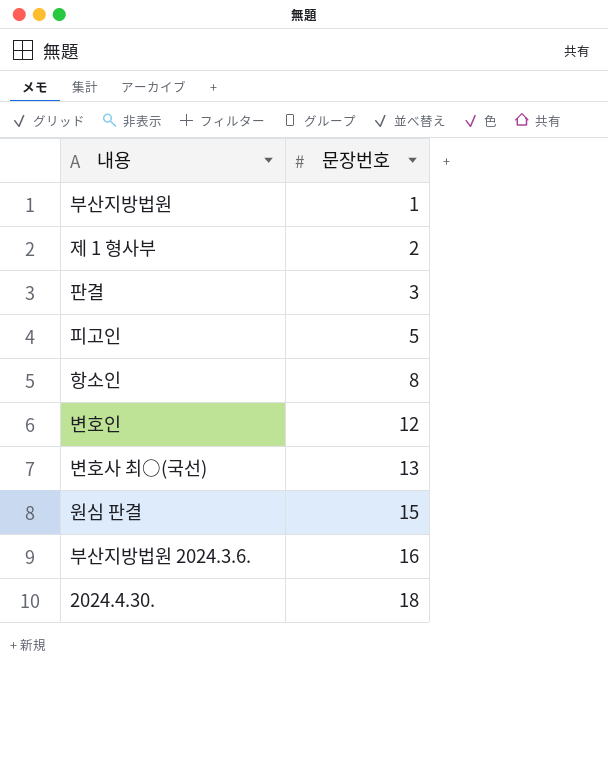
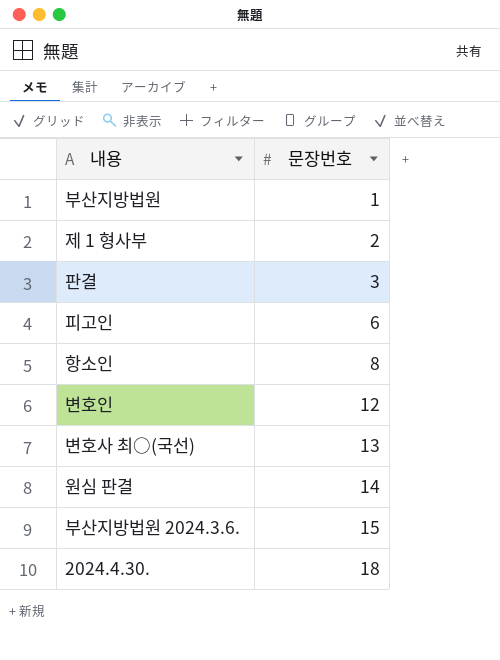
피고인 | 문장번호: 5 -> 6
원심 판결 | 문장번호: 15 -> 14
부산지방법원 2024.3.6. | 문장번호: 16 -> 15

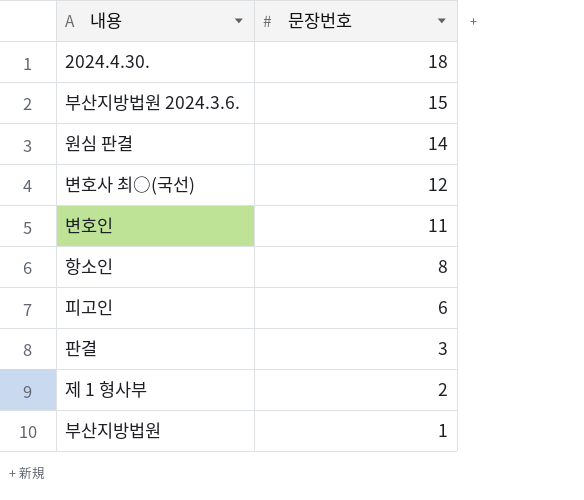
row order: 문장번호 ascending -> 문장번호 descending
변호사 최○(국선) | 문장번호: 13 -> 12
변호인 | 문장번호: 12 -> 11

